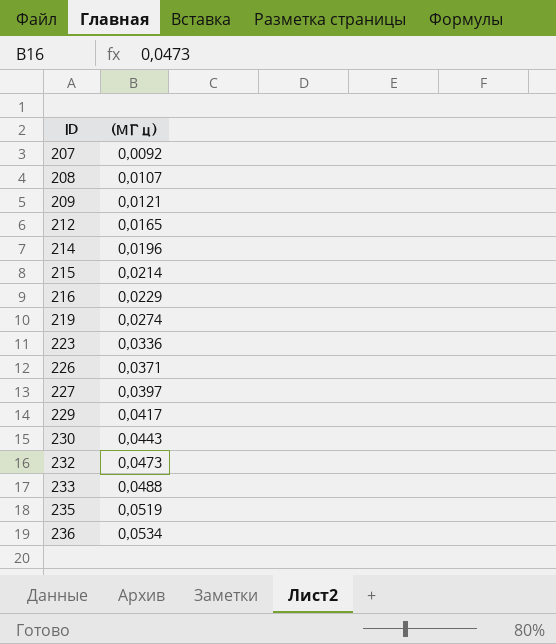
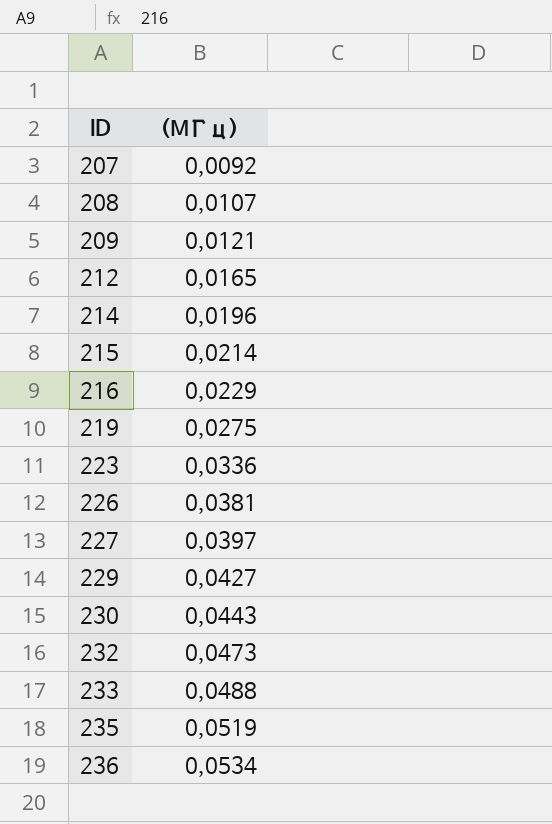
219 | (MГц): 0,0274 -> 0,0275
226 | (MГц): 0,0371 -> 0,0381
229 | (MГц): 0,0417 -> 0,0427

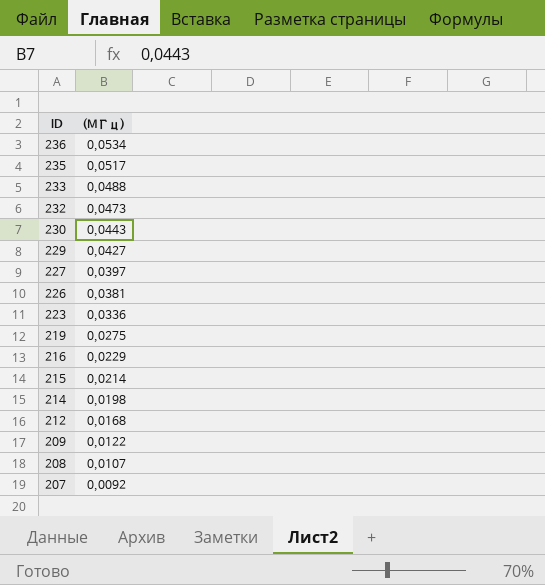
row order: ID ascending -> ID descending
235 | (MГц): 0,0519 -> 0,0517
214 | (MГц): 0,0196 -> 0,0198
212 | (MГц): 0,0165 -> 0,0168
209 | (MГц): 0,0121 -> 0,0122

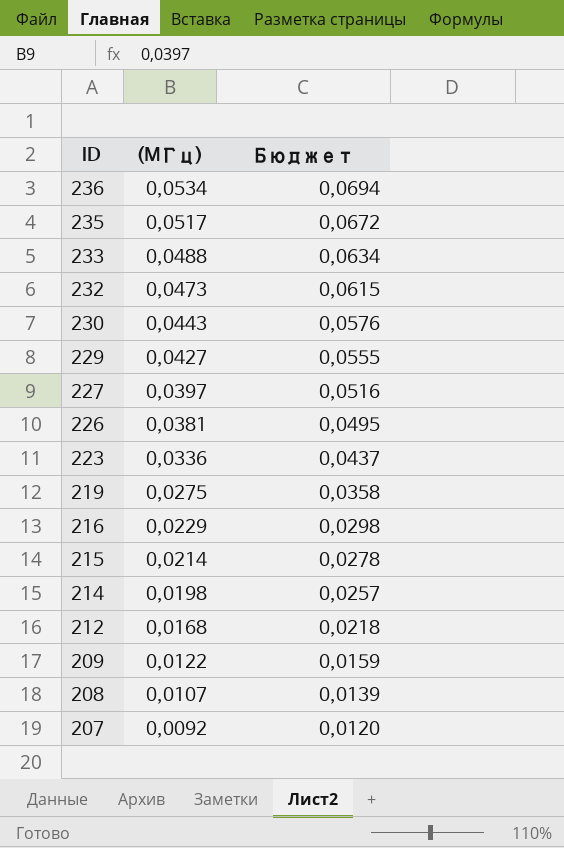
column Бюджет | formula: none -> [(MГц)] * 1,3

